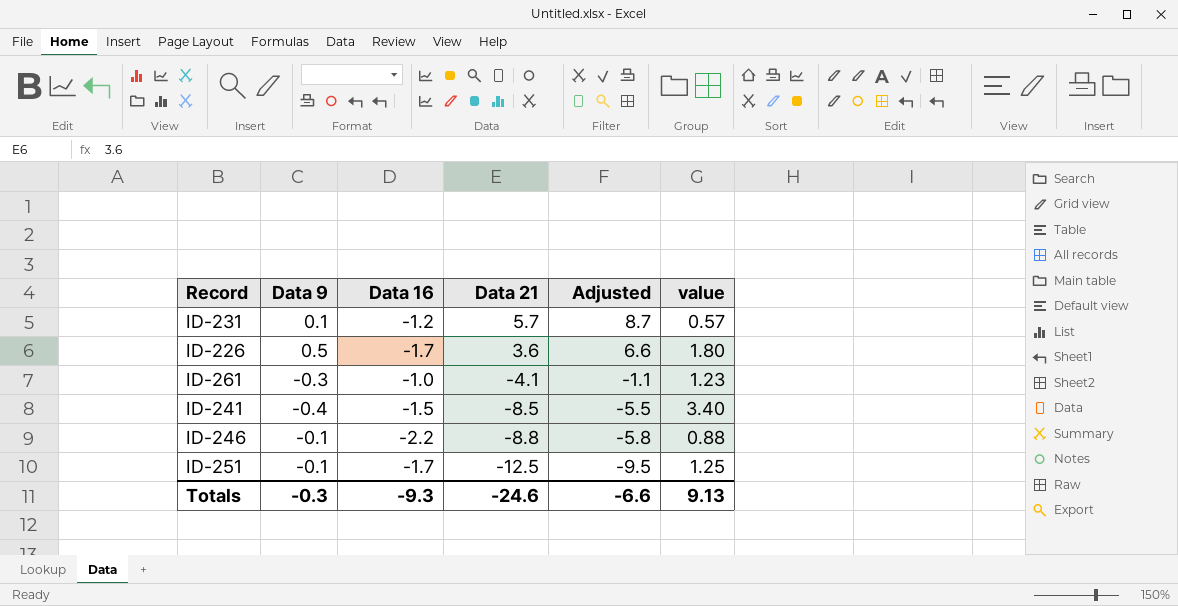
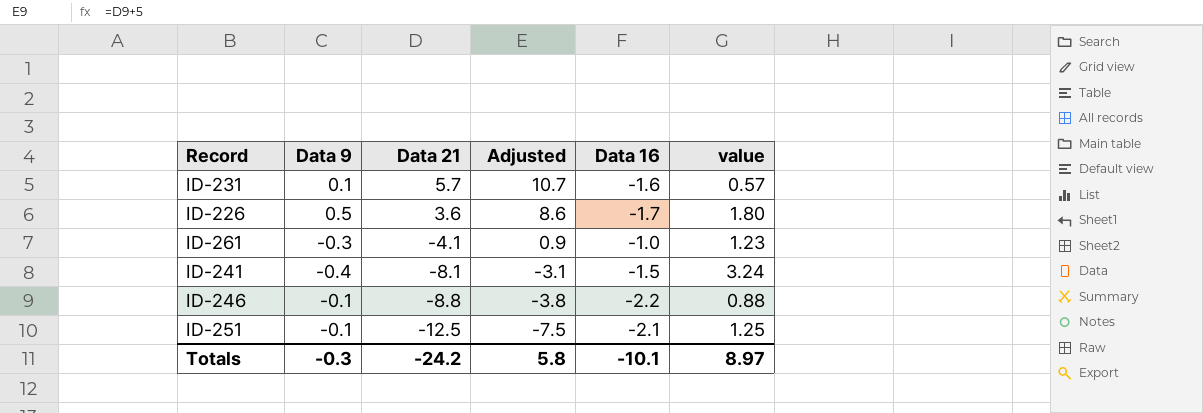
column Adjusted | formula: [Data 21] + 3 -> [Data 21] + 5
column Data 16 | position: 3 -> 5
ID-231 | Data 16: -1.2 -> -1.6
ID-241 | Data 21: -8.5 -> -8.1
ID-241 | value: 3.40 -> 3.24
ID-251 | Data 16: -1.7 -> -2.1
Totals | Data 21: -24.6 -> -24.2
Totals | Adjusted: -6.6 -> 5.8
Totals | Data 16: -9.3 -> -10.1
Totals | value: 9.13 -> 8.97

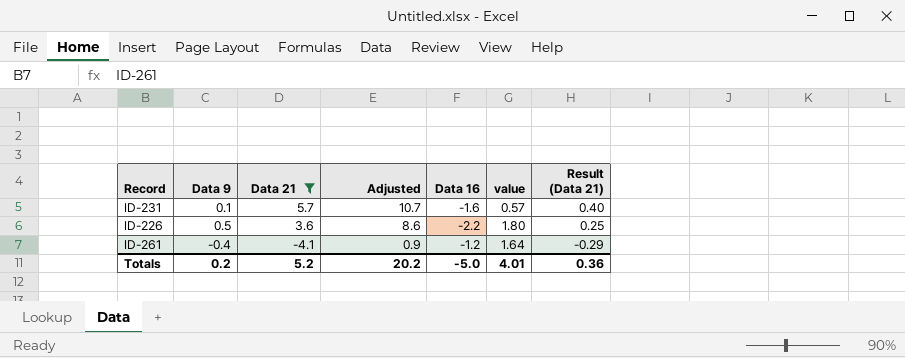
filter: none -> Data 21 >= -4.1
column Result (Data 21) | formula: none -> [Data 21] * 0.07
ID-226 | Data 16: -1.7 -> -2.2
ID-261 | Data 9: -0.3 -> -0.4
ID-261 | Data 16: -1.0 -> -1.2
ID-261 | value: 1.23 -> 1.64
Totals | Data 9: -0.3 -> 0.2
Totals | Data 21: -24.2 -> 5.2
Totals | Adjusted: 5.8 -> 20.2
Totals | Data 16: -10.1 -> -5.0
Totals | value: 8.97 -> 4.01

